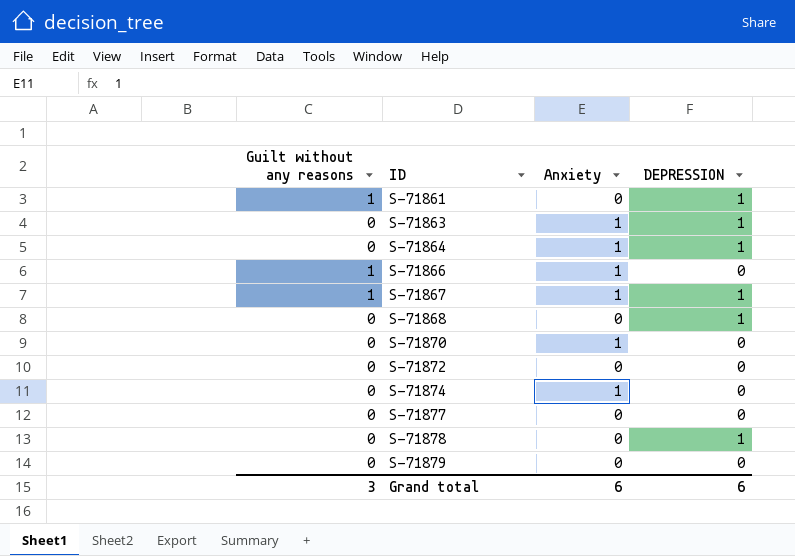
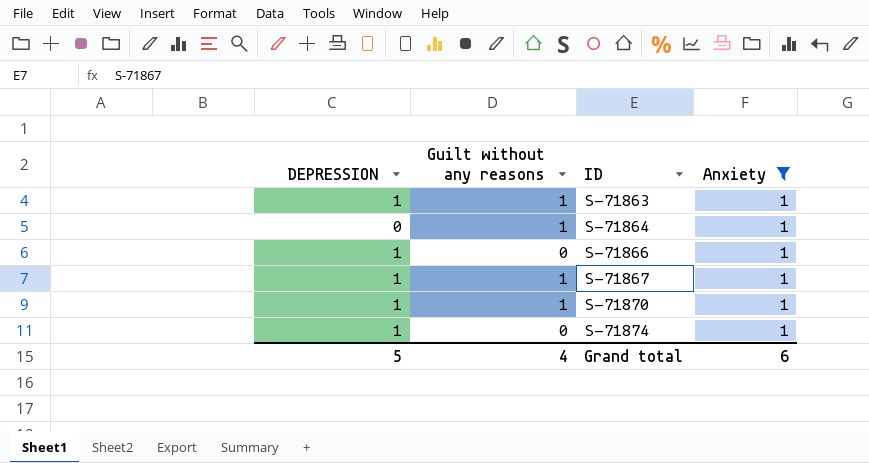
filter: none -> Anxiety = 1
column DEPRESSION | position: 4 -> 1
S-71863 | Guilt without any reasons: 0 -> 1
S-71864 | DEPRESSION: 1 -> 0
S-71864 | Guilt without any reasons: 0 -> 1
S-71866 | DEPRESSION: 0 -> 1
S-71866 | Guilt without any reasons: 1 -> 0
S-71870 | DEPRESSION: 0 -> 1
S-71870 | Guilt without any reasons: 0 -> 1
S-71874 | DEPRESSION: 0 -> 1
Grand total | DEPRESSION: 6 -> 5
Grand total | Guilt without any reasons: 3 -> 4

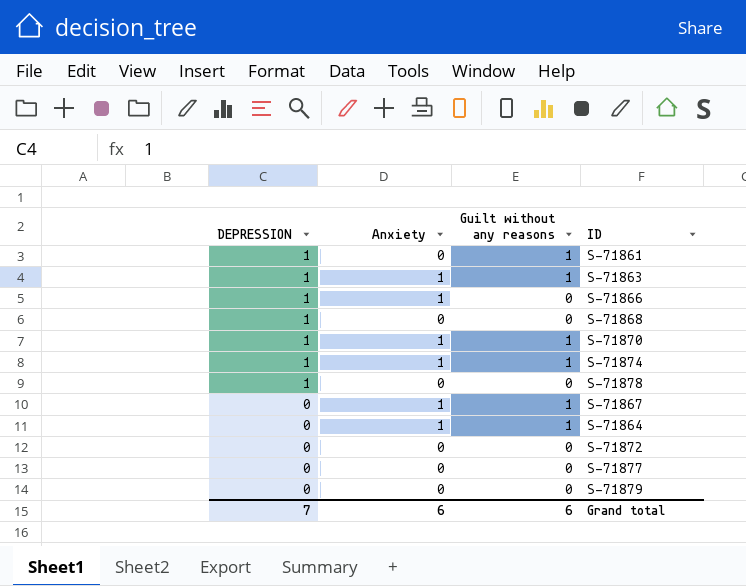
filter: Anxiety = 1 -> none
row order: ID ascending -> DEPRESSION descending
column Anxiety | position: 4 -> 2
S-71874 | Guilt without any reasons: 0 -> 1
S-71867 | DEPRESSION: 1 -> 0
Grand total | DEPRESSION: 5 -> 7
Grand total | Guilt without any reasons: 4 -> 6

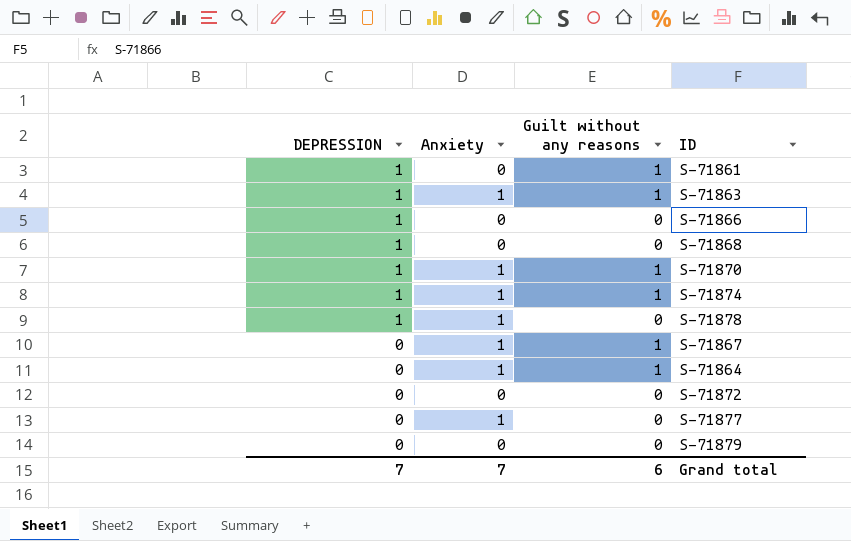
S-71866 | Anxiety: 1 -> 0
S-71878 | Anxiety: 0 -> 1
S-71877 | Anxiety: 0 -> 1
Grand total | Anxiety: 6 -> 7

